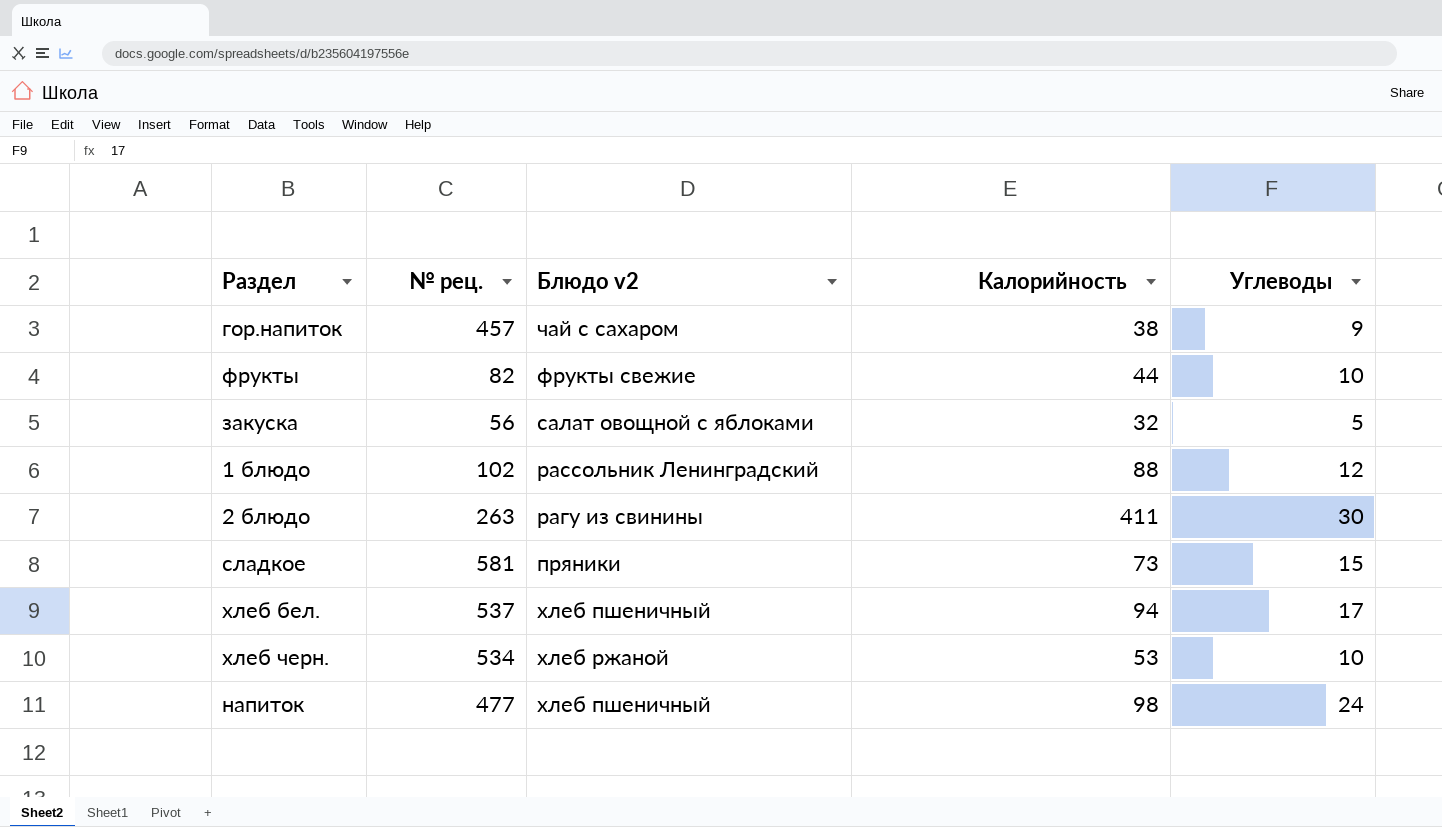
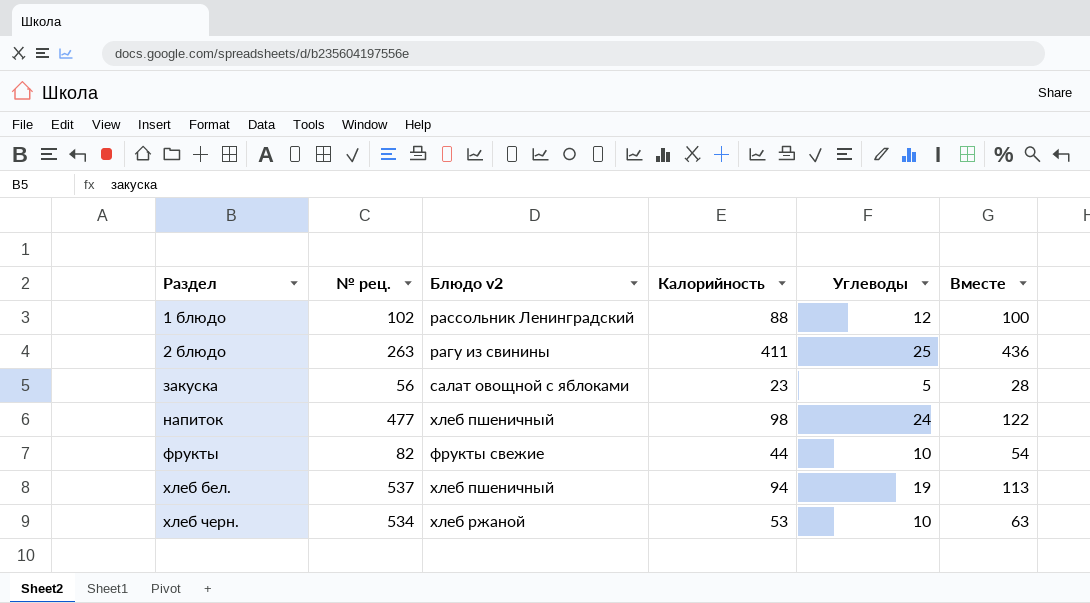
row order: none -> Раздел ascending
column Вместе | formula: none -> [Калорийность] + [Углеводы]
row гор.напиток: 457 | чай с сахаром | 38 | 9 -> none
row сладкое: 581 | пряники | 73 | 15 -> none
2 блюдо | Углеводы: 30 -> 25
закуска | Калорийность: 32 -> 23
хлеб бел. | Углеводы: 17 -> 19

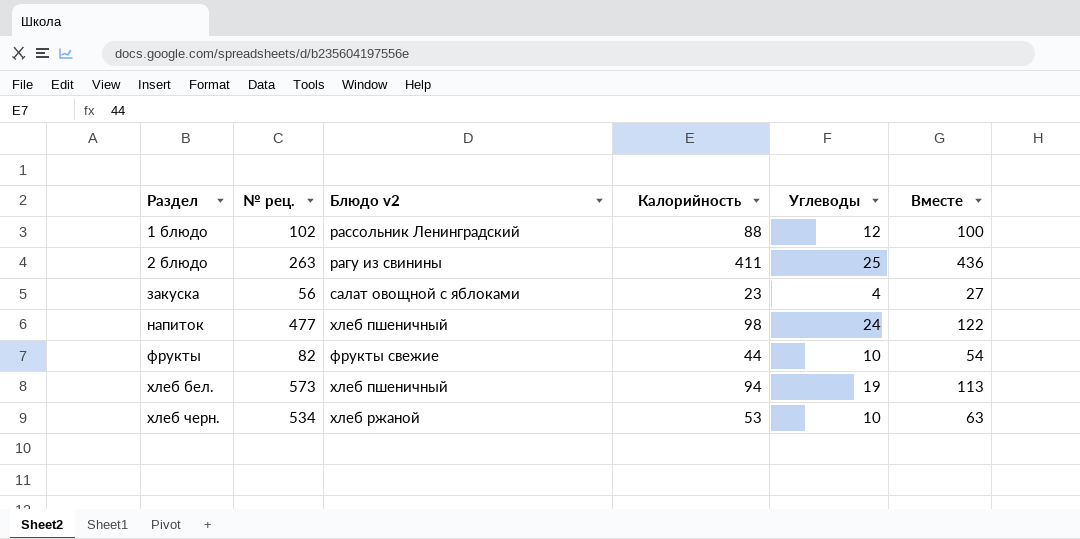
закуска | Углеводы: 5 -> 4
закуска | Вместе: 28 -> 27
хлеб бел. | № рец.: 537 -> 573

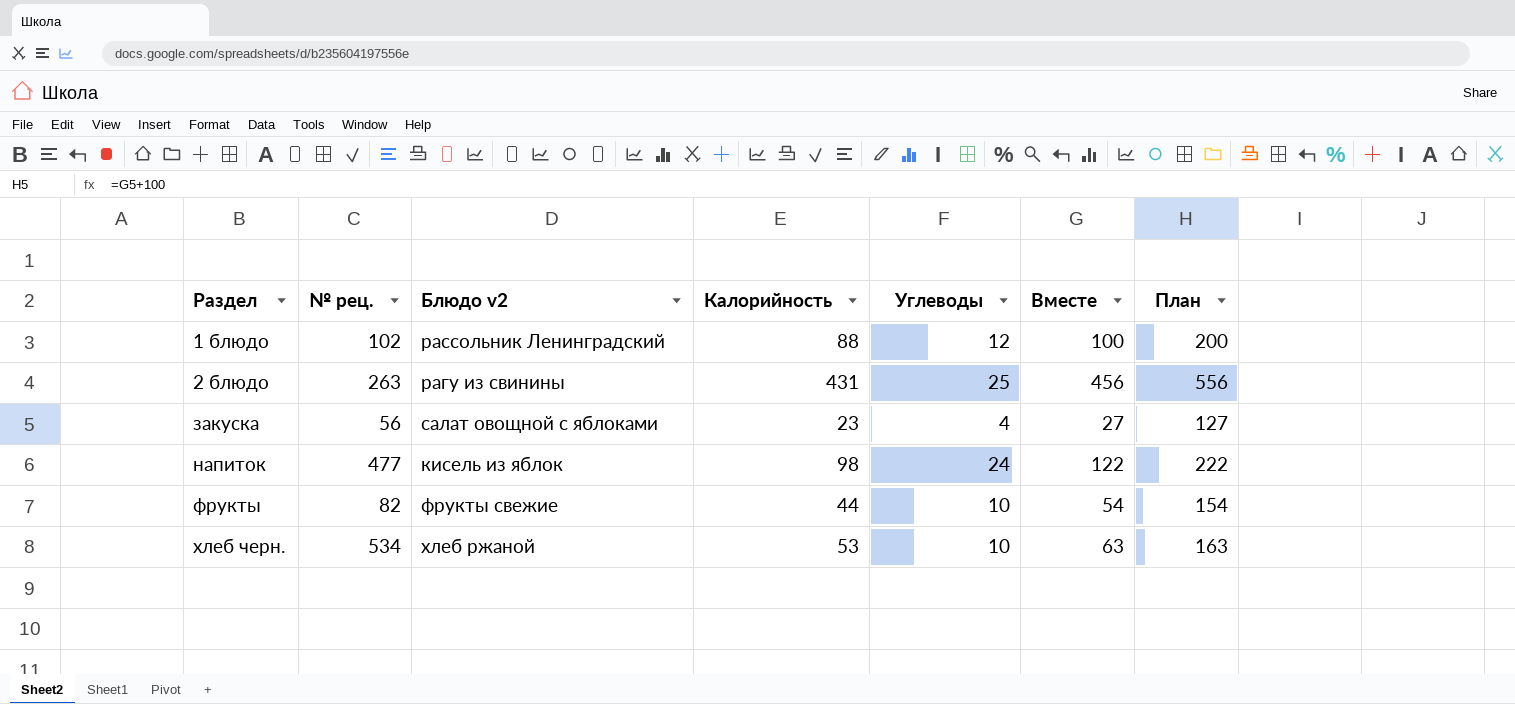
column План | formula: none -> [Вместе] + 100
row хлеб бел.: 573 | хлеб пшеничный | 94 | 19 | 113 -> none
2 блюдо | Калорийность: 411 -> 431
2 блюдо | Вместе: 436 -> 456
напиток | Блюдо v2: хлеб пшеничный -> кисель из яблок

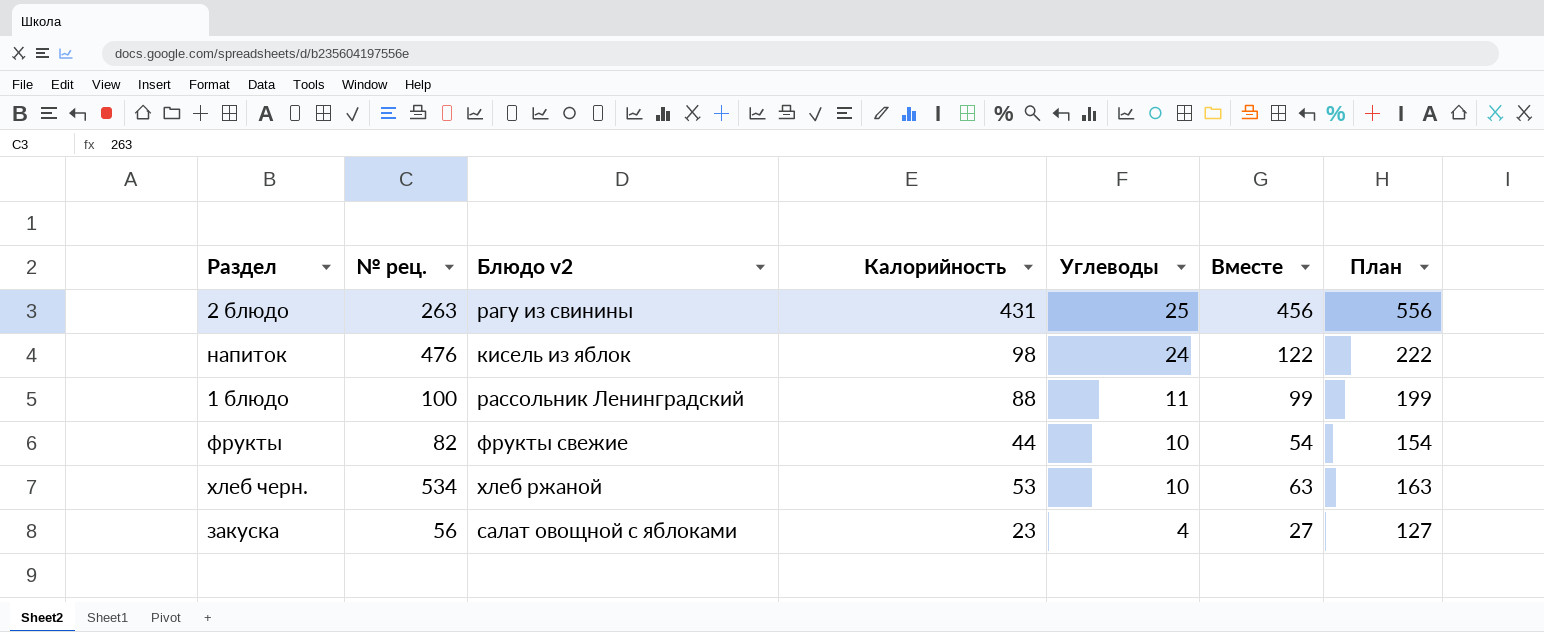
row order: Раздел ascending -> Углеводы descending
напиток | № рец.: 477 -> 476
1 блюдо | № рец.: 102 -> 100
1 блюдо | Углеводы: 12 -> 11
1 блюдо | Вместе: 100 -> 99
1 блюдо | План: 200 -> 199

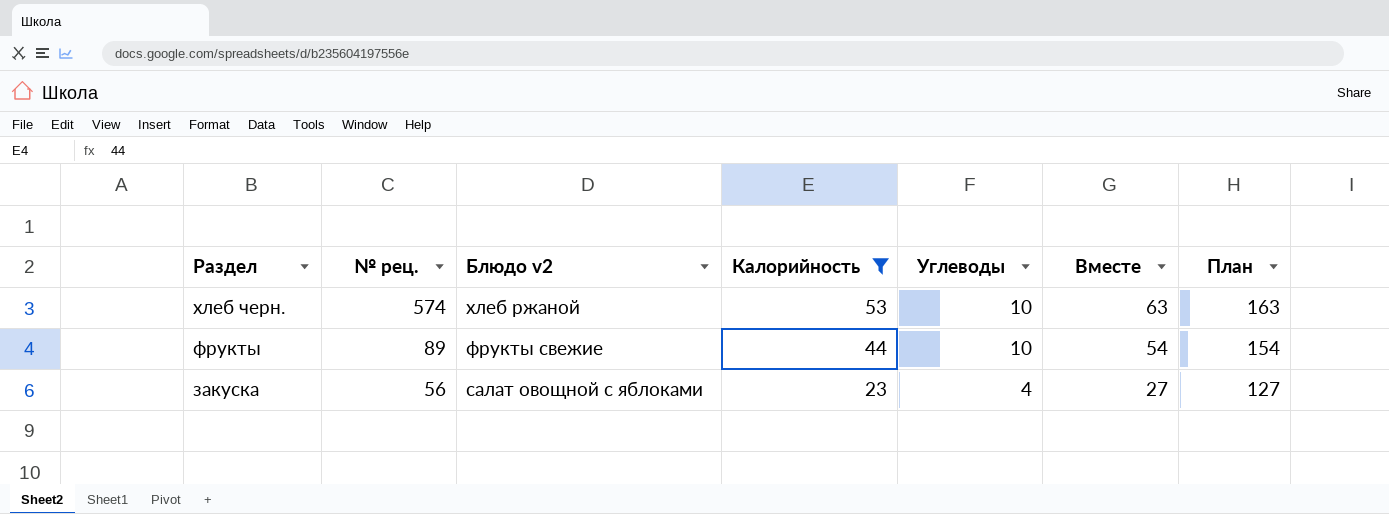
filter: none -> Калорийность <= 53
row order: Углеводы descending -> Раздел descending
хлеб черн. | № рец.: 534 -> 574
фрукты | № рец.: 82 -> 89

